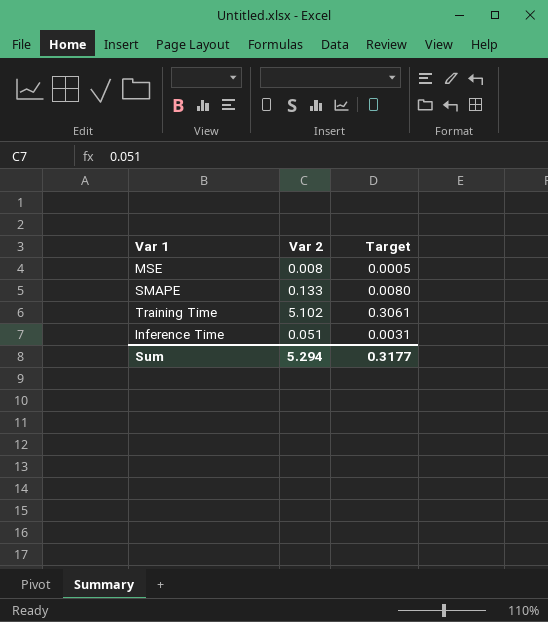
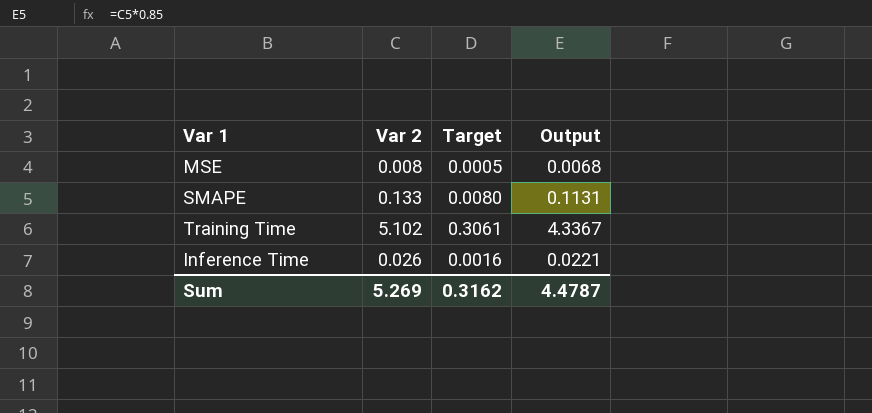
column Output | formula: none -> [Var 2] * 0.85
Inference Time | Var 2: 0.051 -> 0.026
Inference Time | Target: 0.0031 -> 0.0016
Sum | Var 2: 5.294 -> 5.269
Sum | Target: 0.3177 -> 0.3162

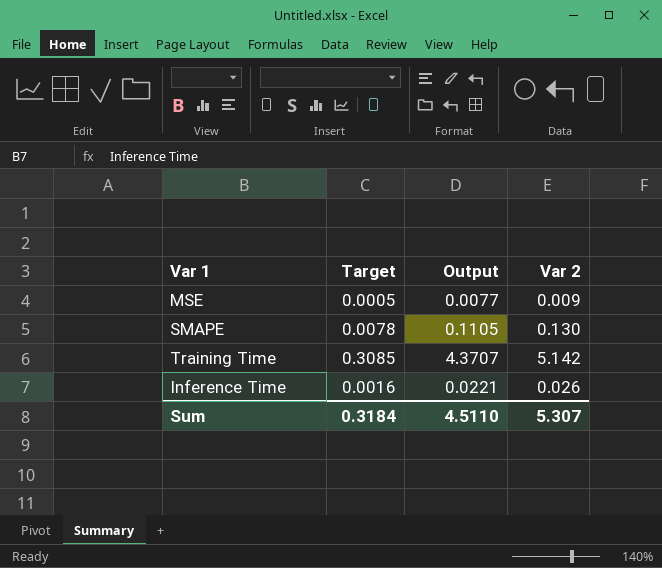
column Var 2 | position: 2 -> 4
MSE | Output: 0.0068 -> 0.0077
MSE | Var 2: 0.008 -> 0.009
SMAPE | Target: 0.0080 -> 0.0078
SMAPE | Output: 0.1131 -> 0.1105
SMAPE | Var 2: 0.133 -> 0.130
Training Time | Target: 0.3061 -> 0.3085
Training Time | Output: 4.3367 -> 4.3707
Training Time | Var 2: 5.102 -> 5.142
Sum | Target: 0.3162 -> 0.3184
Sum | Output: 4.4787 -> 4.5110
Sum | Var 2: 5.269 -> 5.307

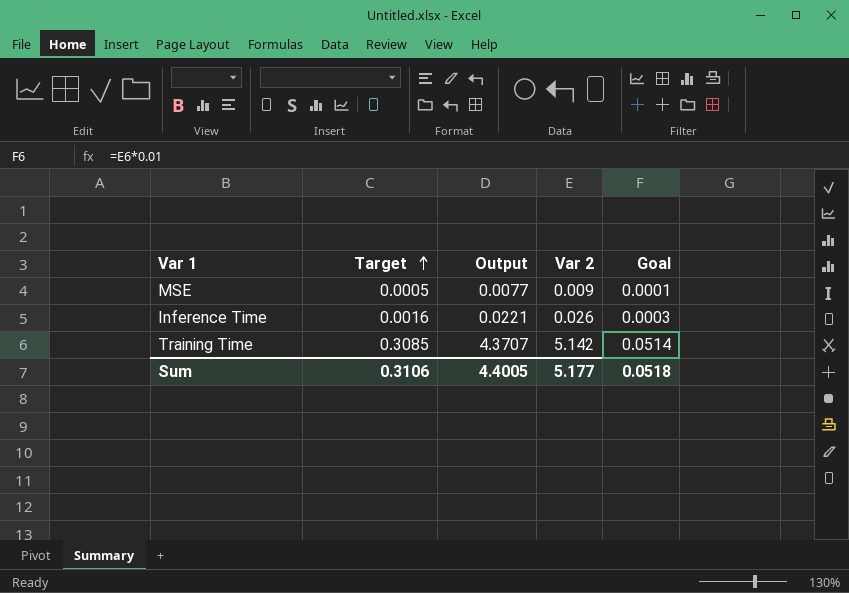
row order: none -> Target ascending
column Goal | formula: none -> [Var 2] * 0.01
row SMAPE: 0.0078 | 0.1105 | 0.130 -> none
Sum | Target: 0.3184 -> 0.3106
Sum | Output: 4.5110 -> 4.4005
Sum | Var 2: 5.307 -> 5.177

